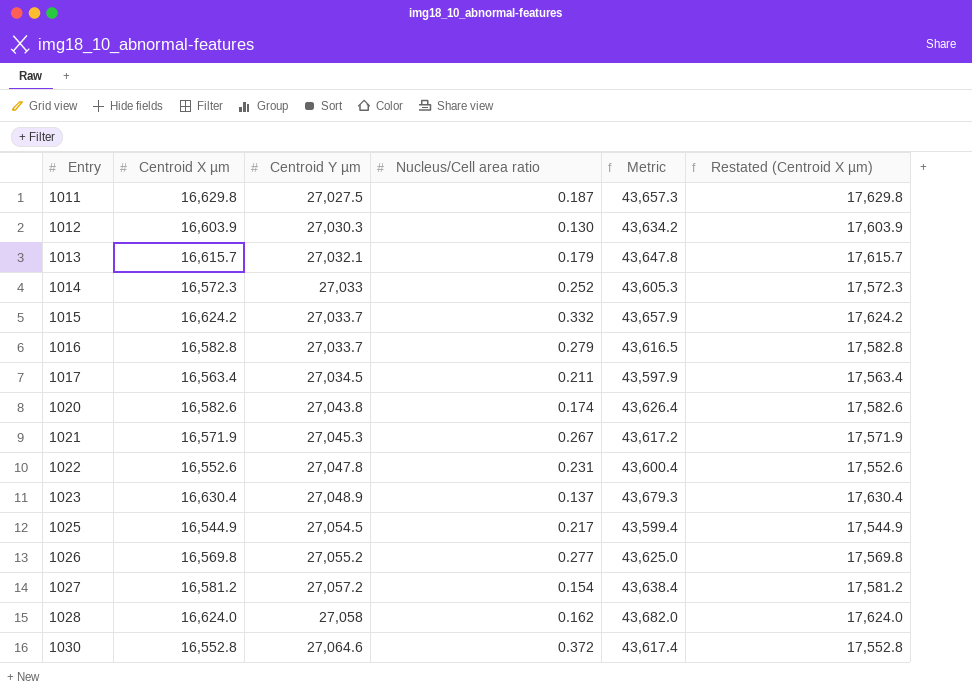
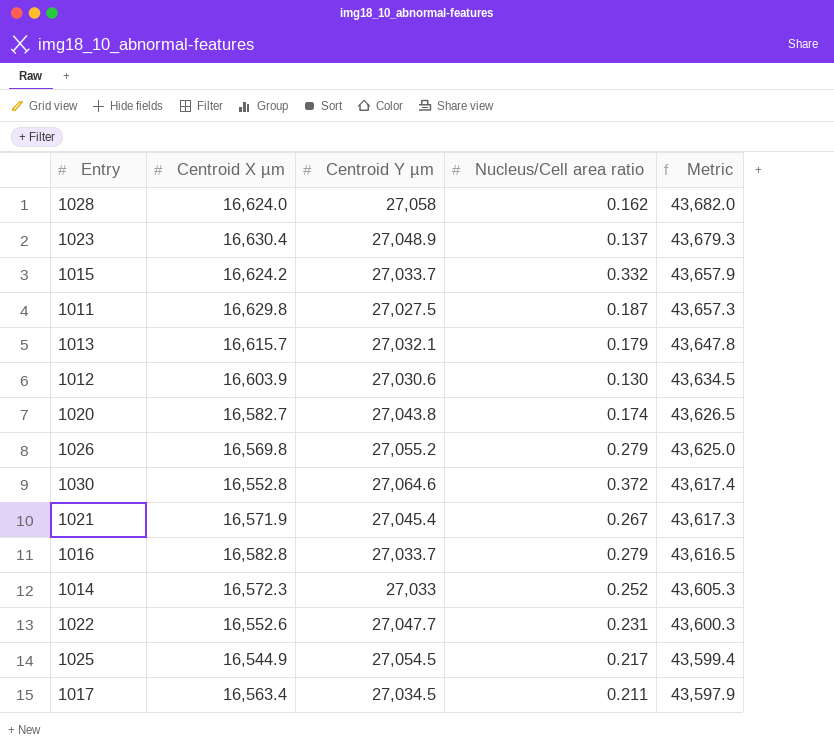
row order: Entry ascending -> Metric descending
column Restated (Centroid X µm) | formula: [Centroid X µm] + 1000 -> none
row 1027: 16,581.2 | 27,057.2 | 0.154 | 43,638.4 | 17,581.2 -> none
1012 | Centroid Y µm: 27,030.3 -> 27,030.6
1012 | Metric: 43,634.2 -> 43,634.5
1020 | Centroid X µm: 16,582.6 -> 16,582.7
1020 | Metric: 43,626.4 -> 43,626.5
1026 | Nucleus/Cell area ratio: 0.277 -> 0.279
1021 | Centroid Y µm: 27,045.3 -> 27,045.4
1021 | Metric: 43,617.2 -> 43,617.3
1022 | Centroid Y µm: 27,047.8 -> 27,047.7
1022 | Metric: 43,600.4 -> 43,600.3

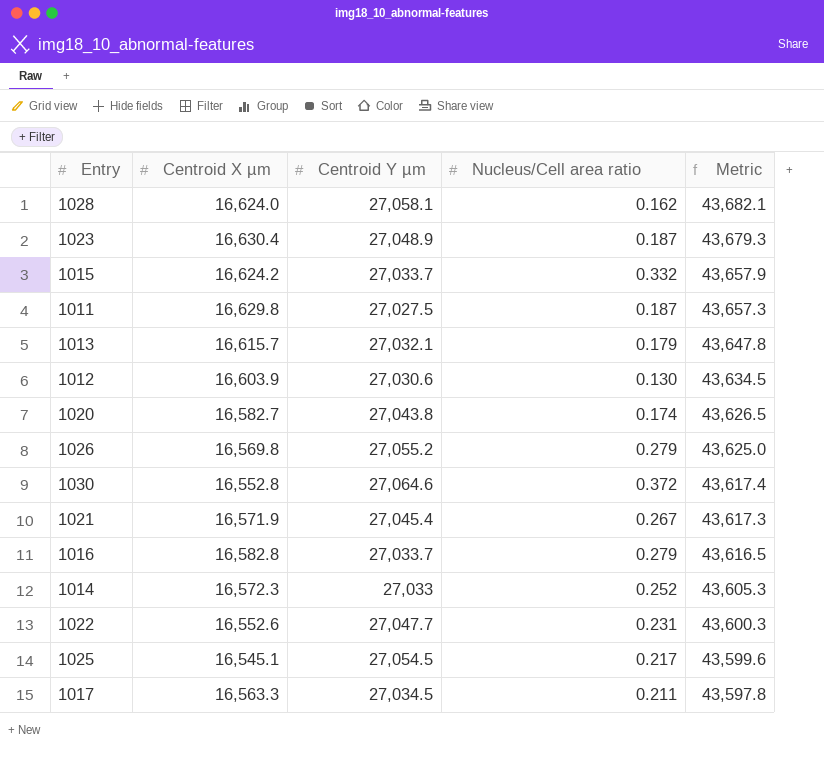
1028 | Centroid Y µm: 27,058 -> 27,058.1
1028 | Metric: 43,682.0 -> 43,682.1
1023 | Nucleus/Cell area ratio: 0.137 -> 0.187
1025 | Centroid X µm: 16,544.9 -> 16,545.1
1025 | Metric: 43,599.4 -> 43,599.6
1017 | Centroid X µm: 16,563.4 -> 16,563.3
1017 | Metric: 43,597.9 -> 43,597.8

